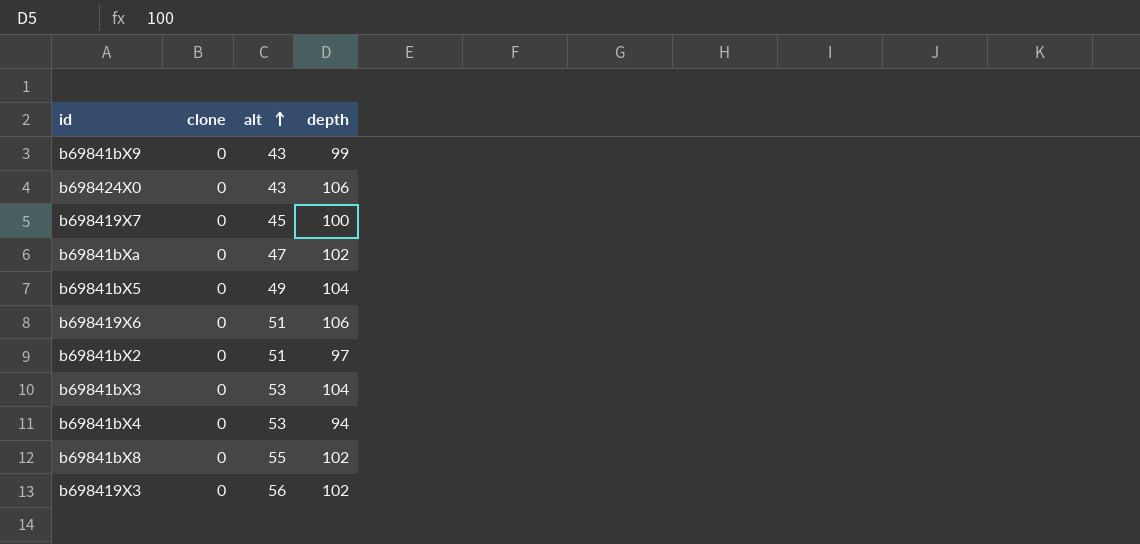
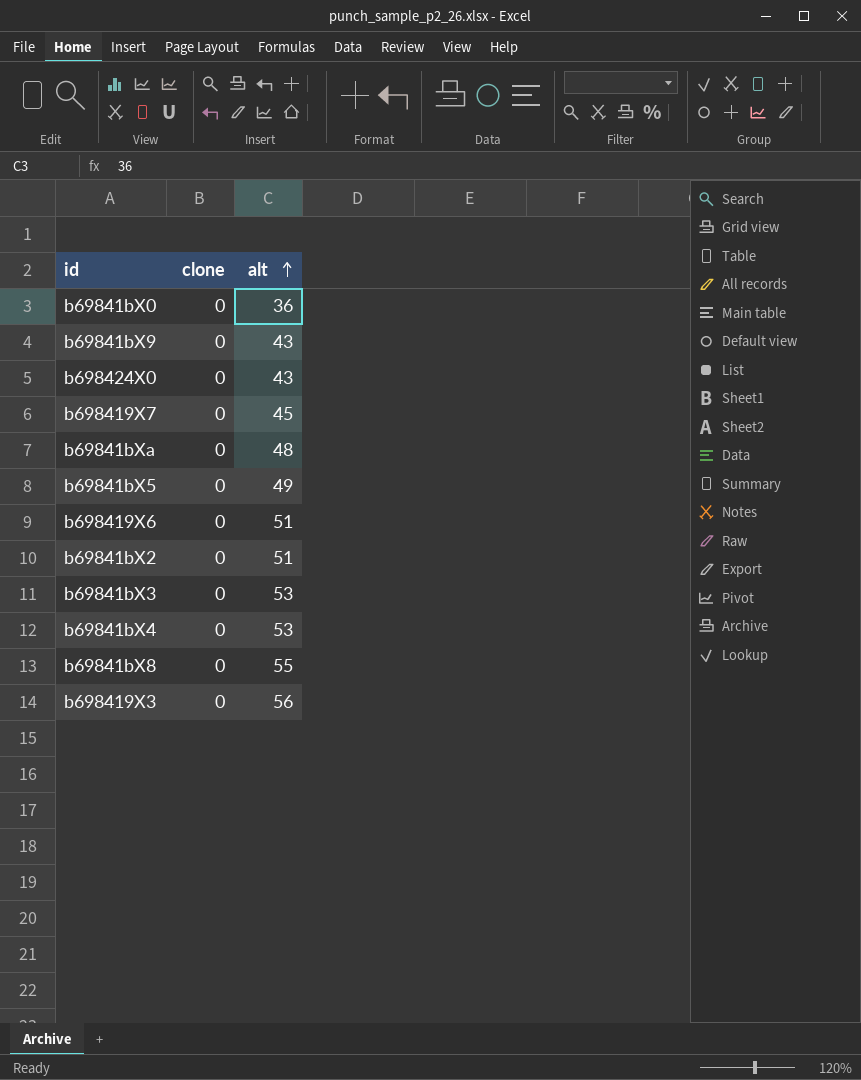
column depth | position: 4 -> none
row b69841bX0: none -> 0 | 36
b69841bXa | alt: 47 -> 48

